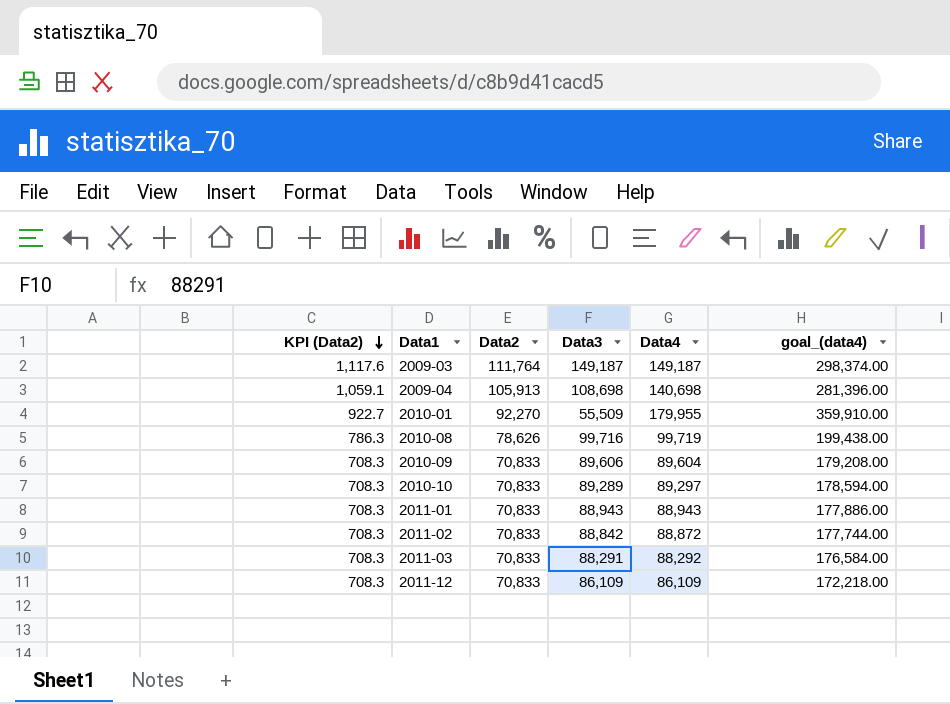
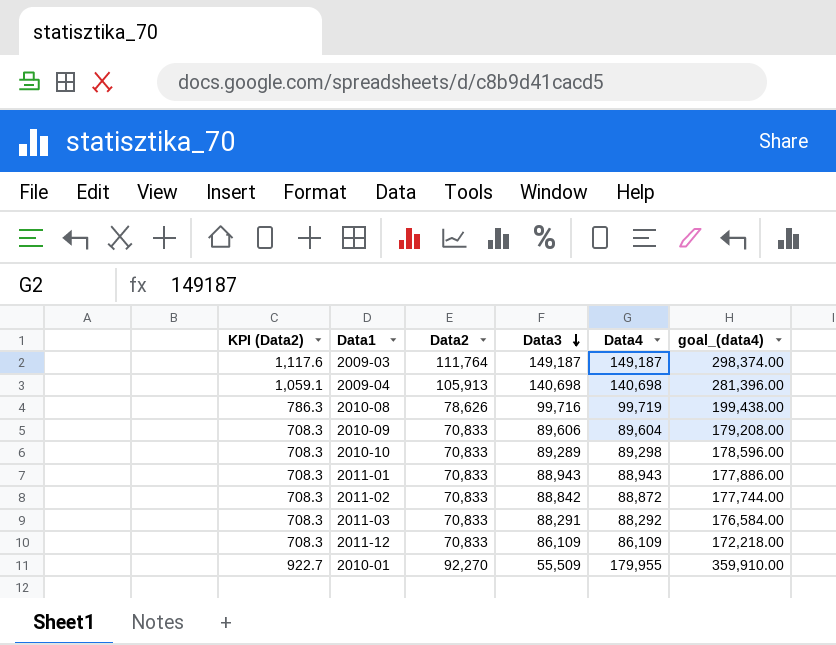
row order: KPI (Data2) descending -> Data3 descending
2009-04 | Data3: 108,698 -> 140,698
2010-10 | Data4: 89,297 -> 89,298
2010-10 | goal_(data4): 178,594.00 -> 178,596.00

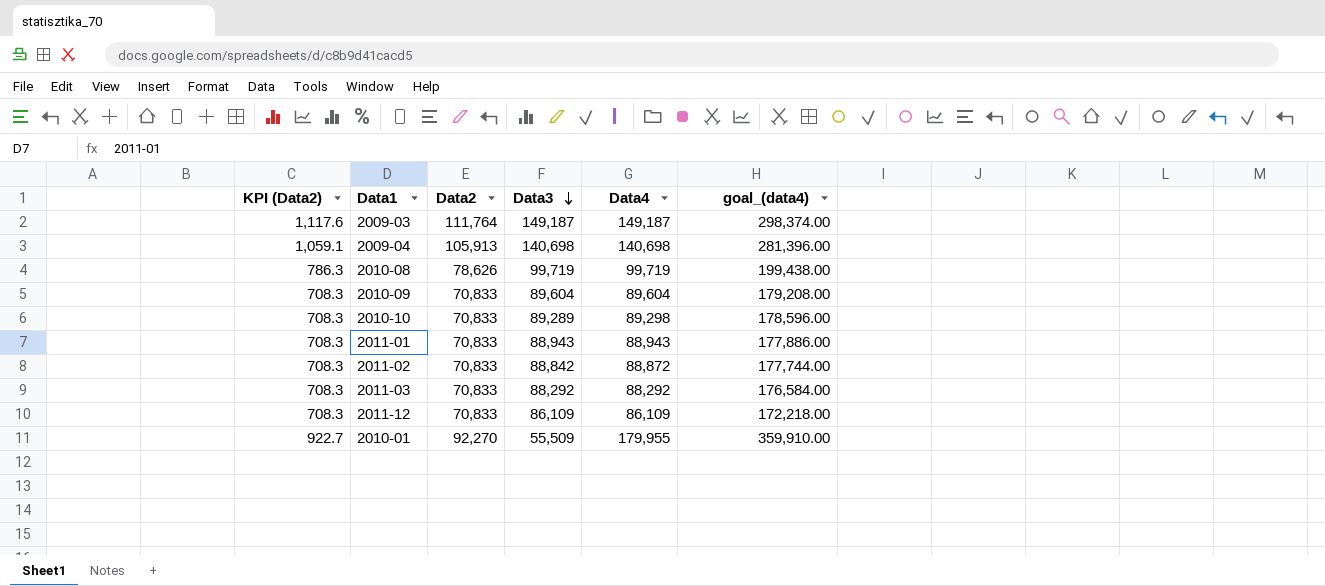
2010-08 | Data3: 99,716 -> 99,719
2010-09 | Data3: 89,606 -> 89,604
2011-03 | Data3: 88,291 -> 88,292

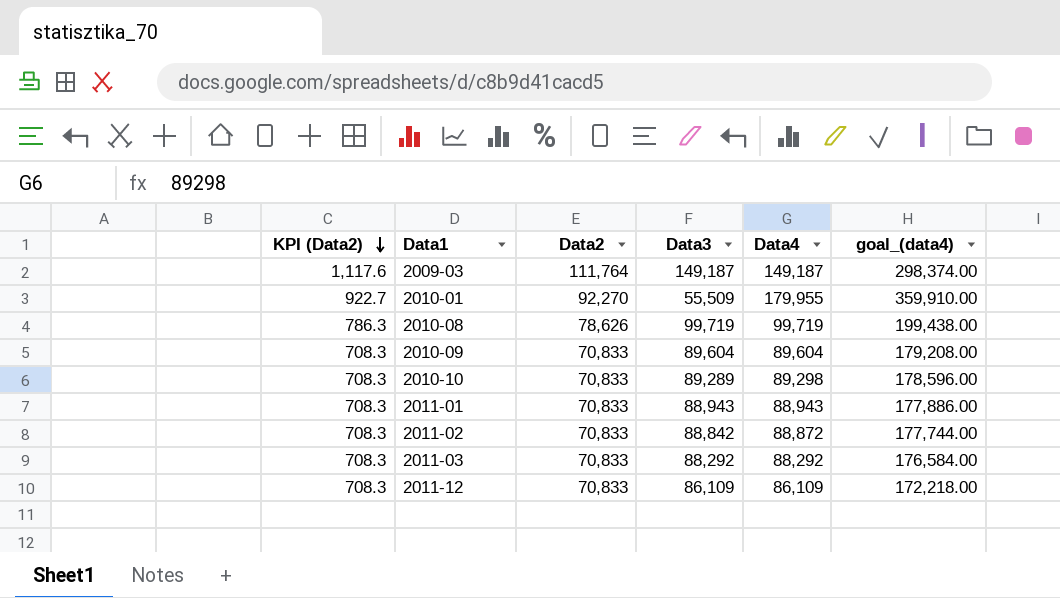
row order: Data3 descending -> KPI (Data2) descending
row 2009-04: 1,059.1 | 105,913 | 140,698 | 140,698 | 281,396.00 -> none

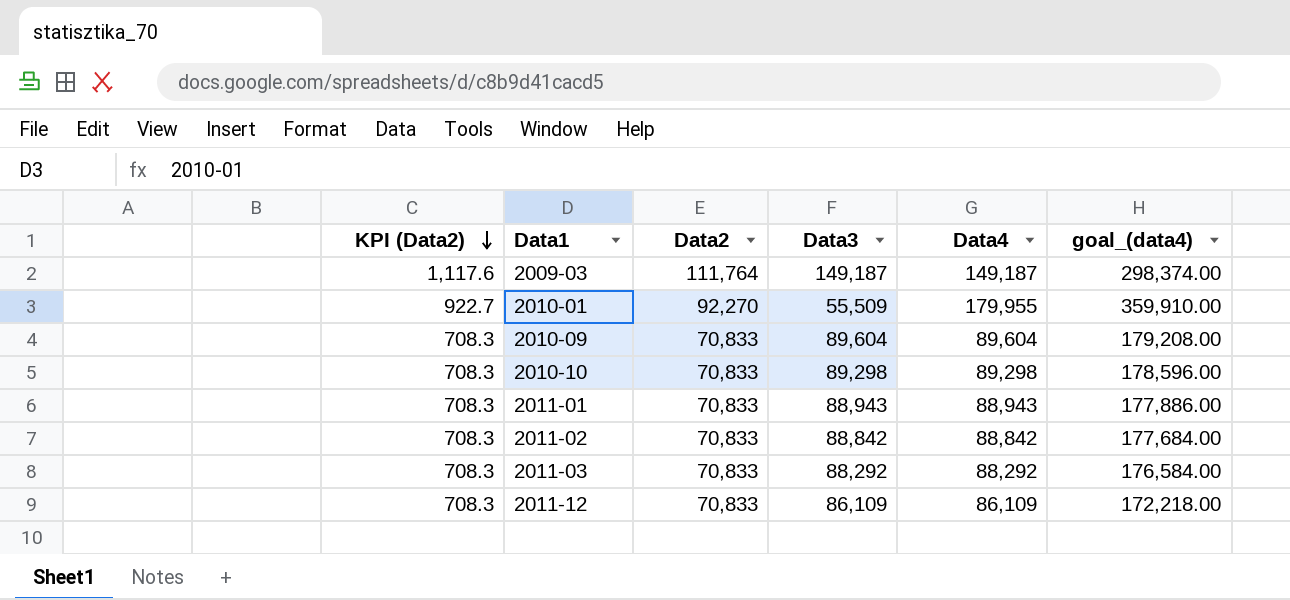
row 2010-08: 786.3 | 78,626 | 99,719 | 99,719 | 199,438.00 -> none
2010-10 | Data3: 89,289 -> 89,298
2011-02 | Data4: 88,872 -> 88,842
2011-02 | goal_(data4): 177,744.00 -> 177,684.00

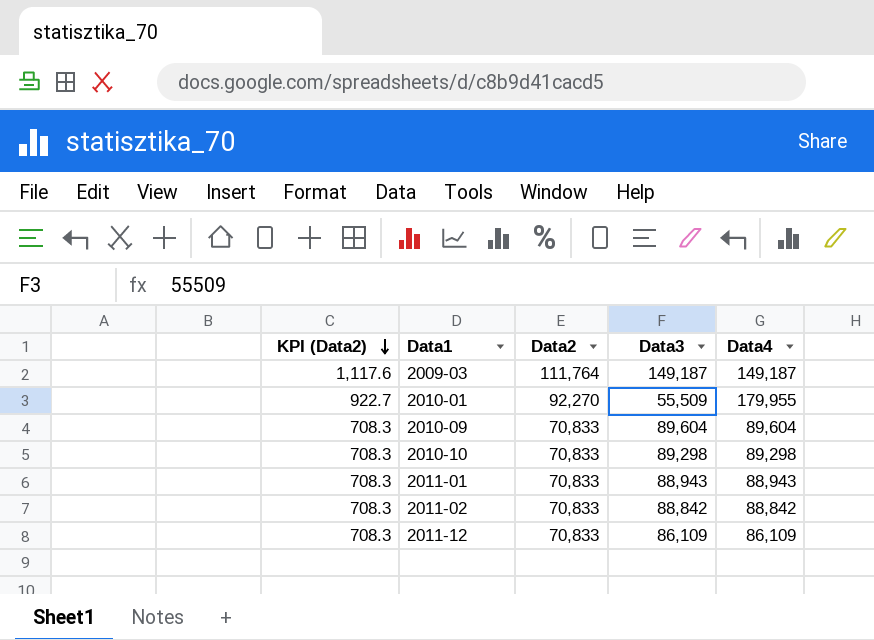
column goal_(data4) | formula: [Data4] * 2 -> none
row 2011-03: 708.3 | 70,833 | 88,292 | 88,292 | 176,584.00 -> none

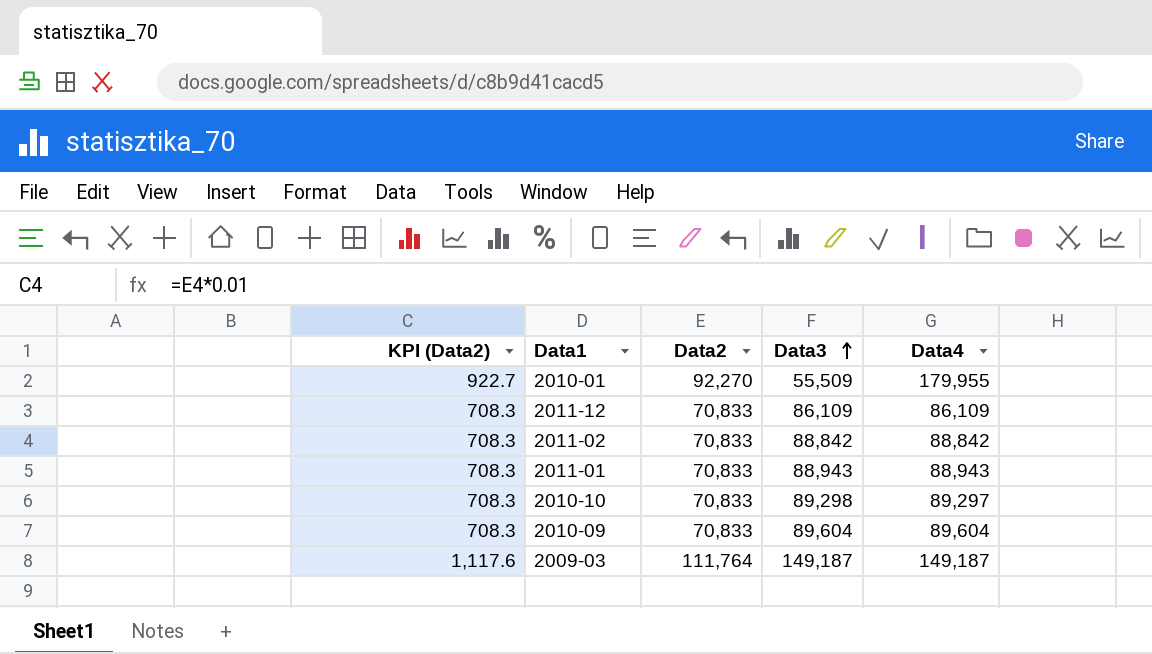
row order: KPI (Data2) descending -> Data3 ascending
2010-10 | Data4: 89,298 -> 89,297

